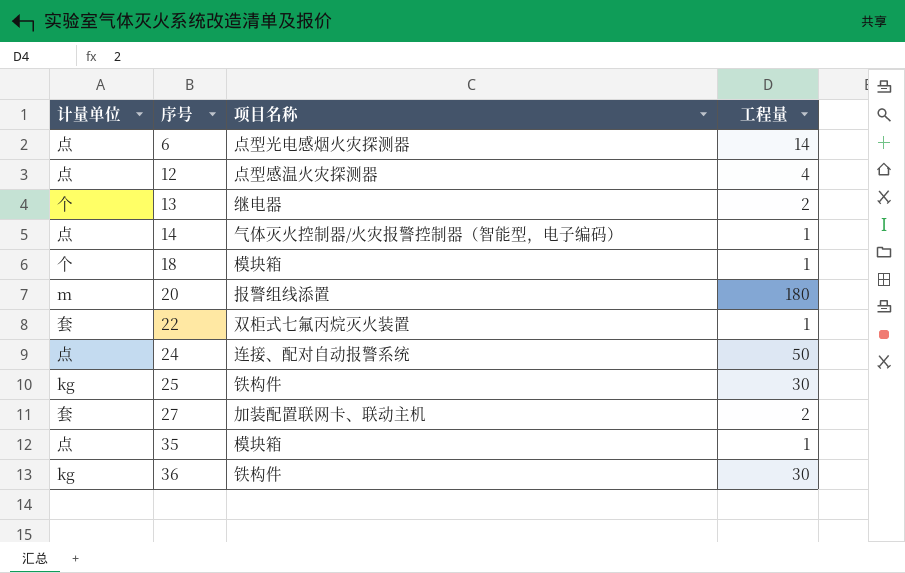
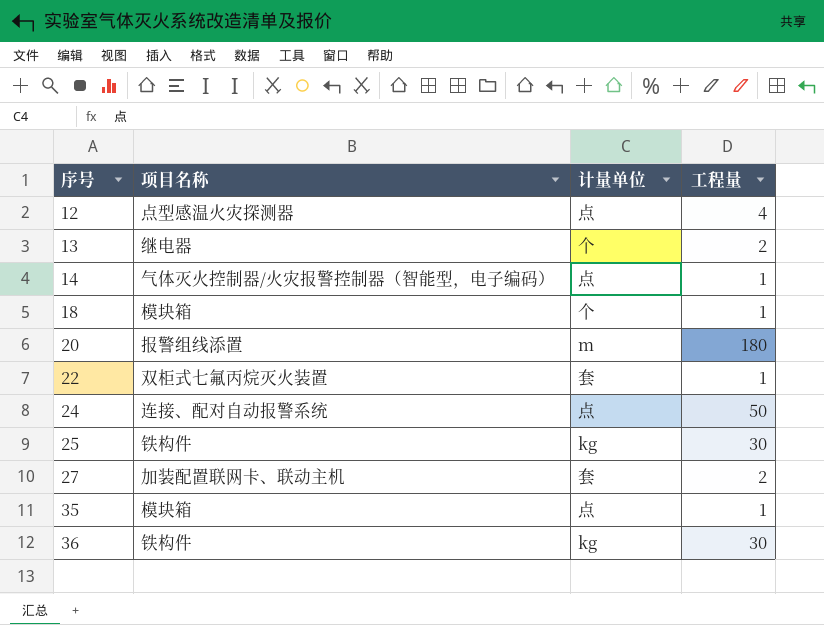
column 计量单位 | position: 1 -> 3
row 6: 点 | 点型光电感烟火灾探测器 | 14 -> none

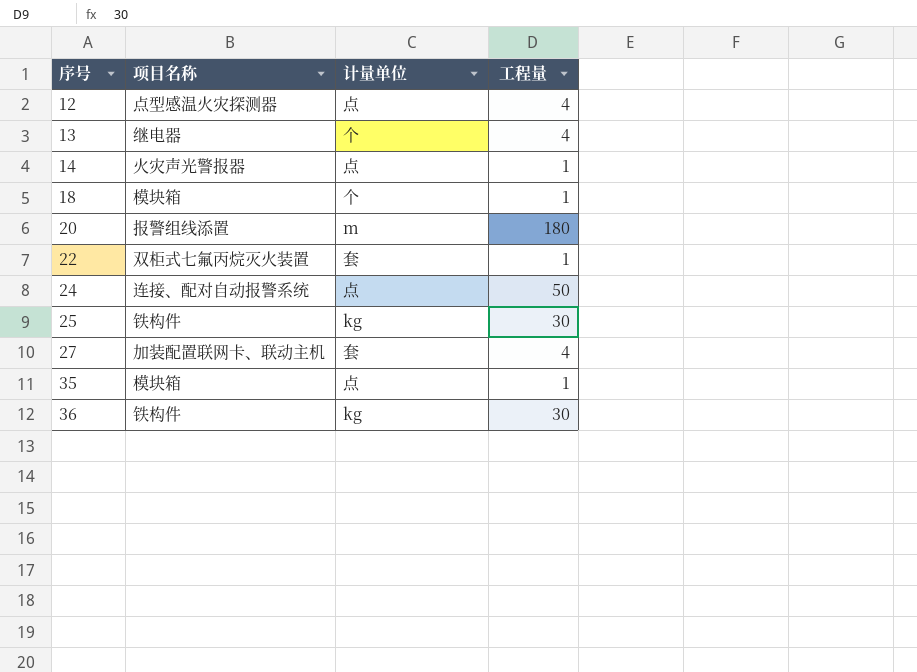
13 | 工程量: 2 -> 4
14 | 项目名称: 气体灭火控制器/火灾报警控制器（智能型，电子编码） -> 火灾声光警报器
27 | 工程量: 2 -> 4

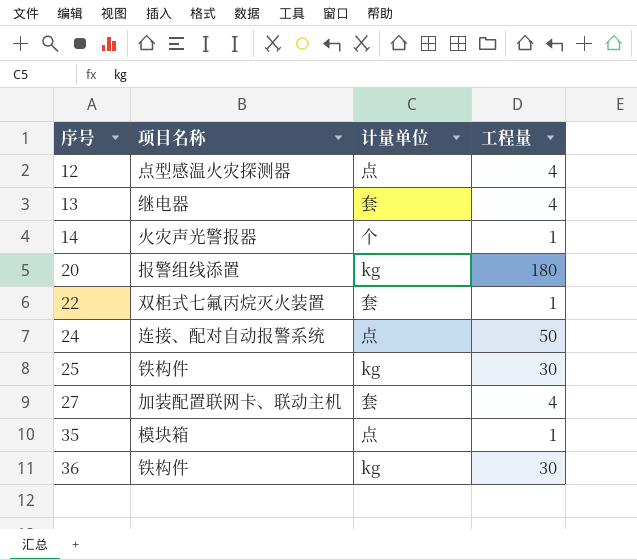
row 18: 模块箱 | 个 | 1 -> none
13 | 计量单位: 个 -> 套
14 | 计量单位: 点 -> 个
20 | 计量单位: m -> kg

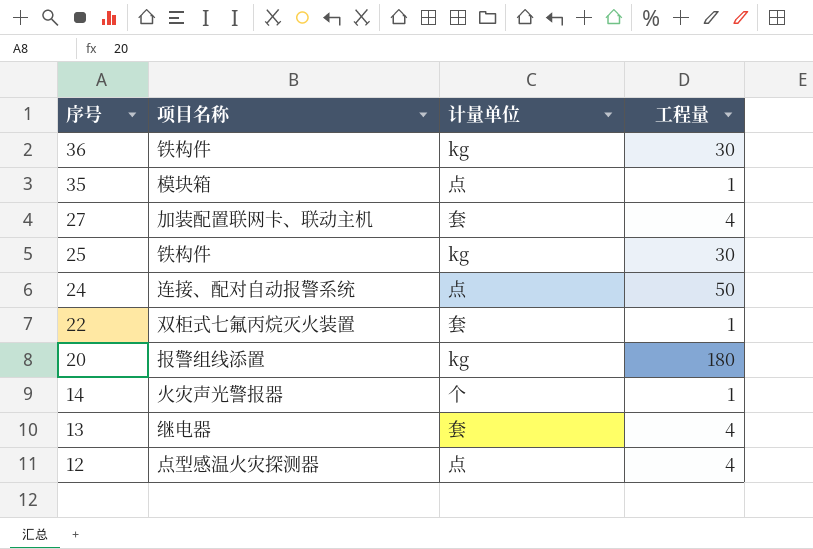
row order: 序号 ascending -> 序号 descending

